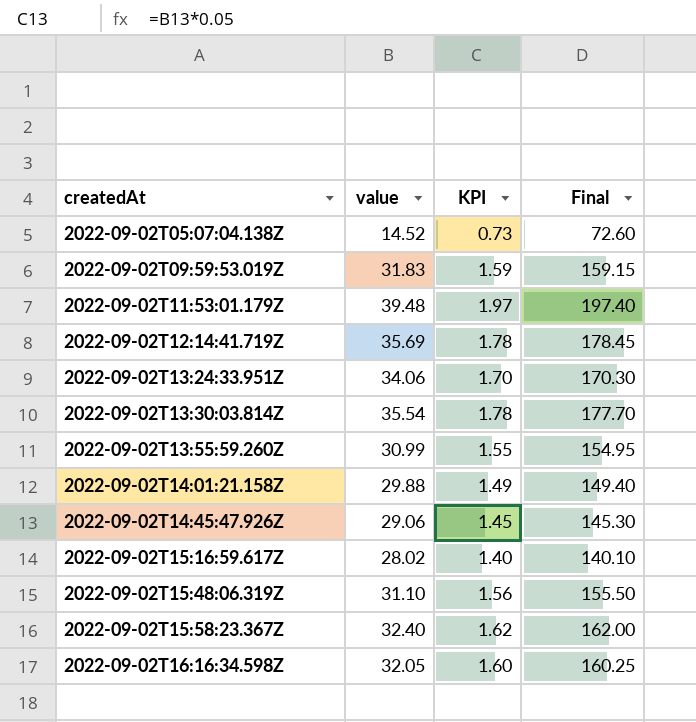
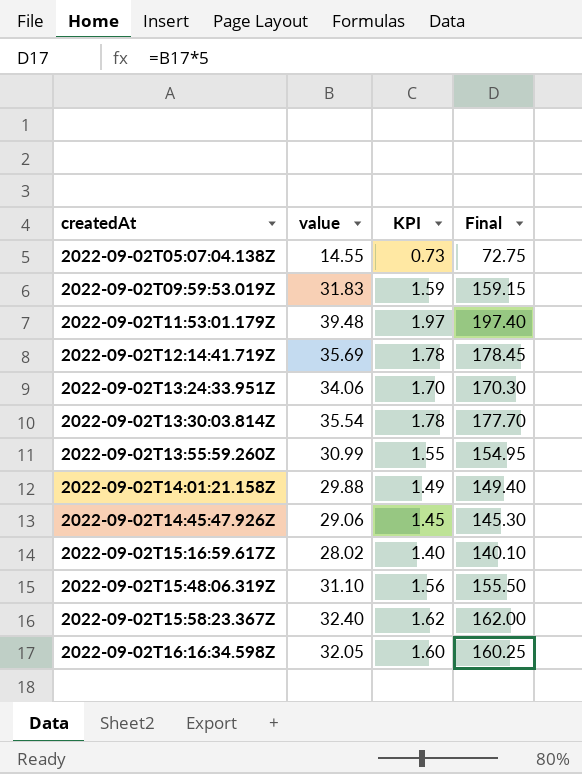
2022-09-02T05:07:04.138Z | value: 14.52 -> 14.55
2022-09-02T05:07:04.138Z | Final: 72.60 -> 72.75

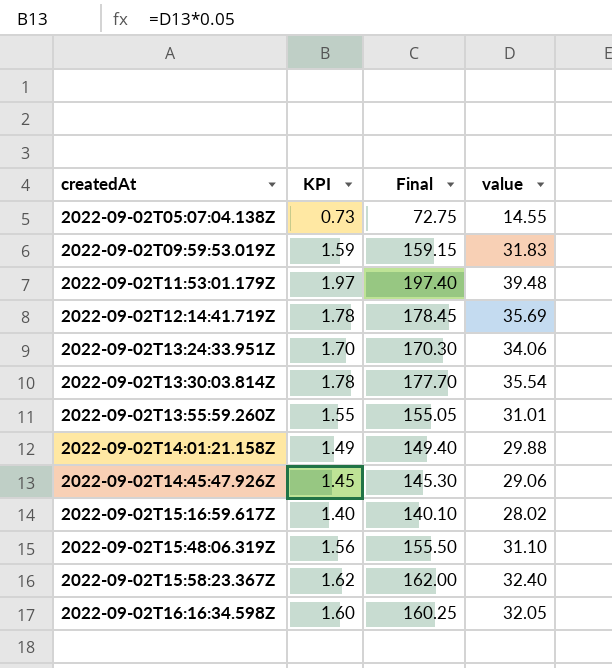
column value | position: 2 -> 4
2022-09-02T13:55:59.260Z | Final: 154.95 -> 155.05
2022-09-02T13:55:59.260Z | value: 30.99 -> 31.01

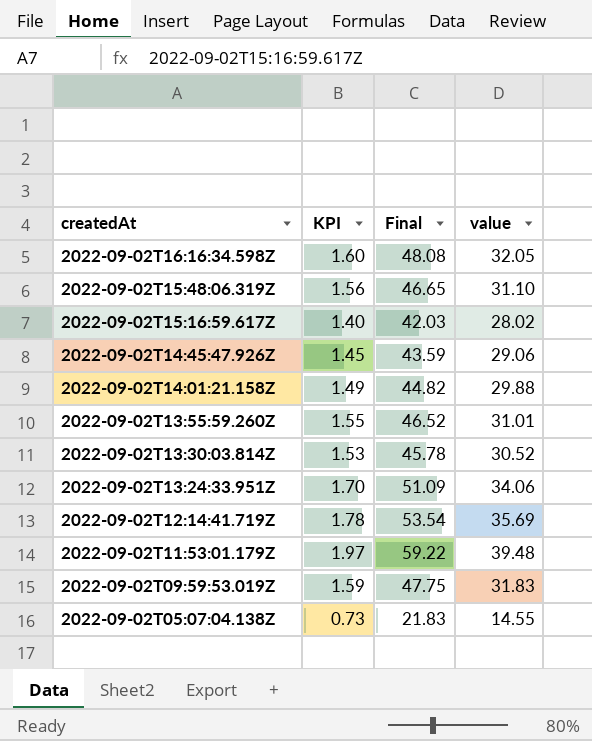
row order: createdAt ascending -> createdAt descending
column Final | formula: [value] * 5 -> [value] * 1.5
row 2022-09-02T15:58:23.367Z: 1.62 | 162.00 | 32.40 -> none
2022-09-02T13:30:03.814Z | KPI: 1.78 -> 1.53
2022-09-02T13:30:03.814Z | value: 35.54 -> 30.52

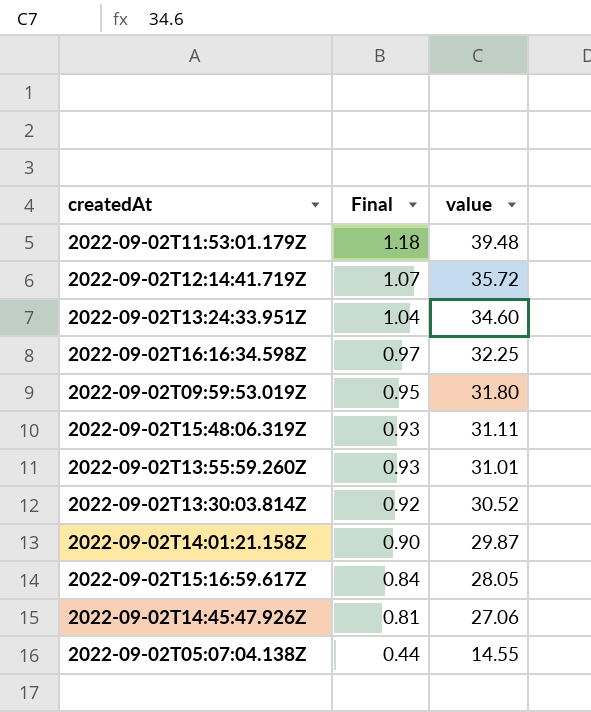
row order: createdAt descending -> Final descending
column KPI | formula: [value] * 0.05 -> none
column Final | formula: [value] * 1.5 -> [value] * 0.03
2022-09-02T12:14:41.719Z | value: 35.69 -> 35.72
2022-09-02T13:24:33.951Z | value: 34.06 -> 34.60
2022-09-02T16:16:34.598Z | value: 32.05 -> 32.25
2022-09-02T09:59:53.019Z | value: 31.83 -> 31.80
2022-09-02T15:48:06.319Z | value: 31.10 -> 31.11
2022-09-02T14:01:21.158Z | value: 29.88 -> 29.87
2022-09-02T15:16:59.617Z | value: 28.02 -> 28.05
2022-09-02T14:45:47.926Z | value: 29.06 -> 27.06

